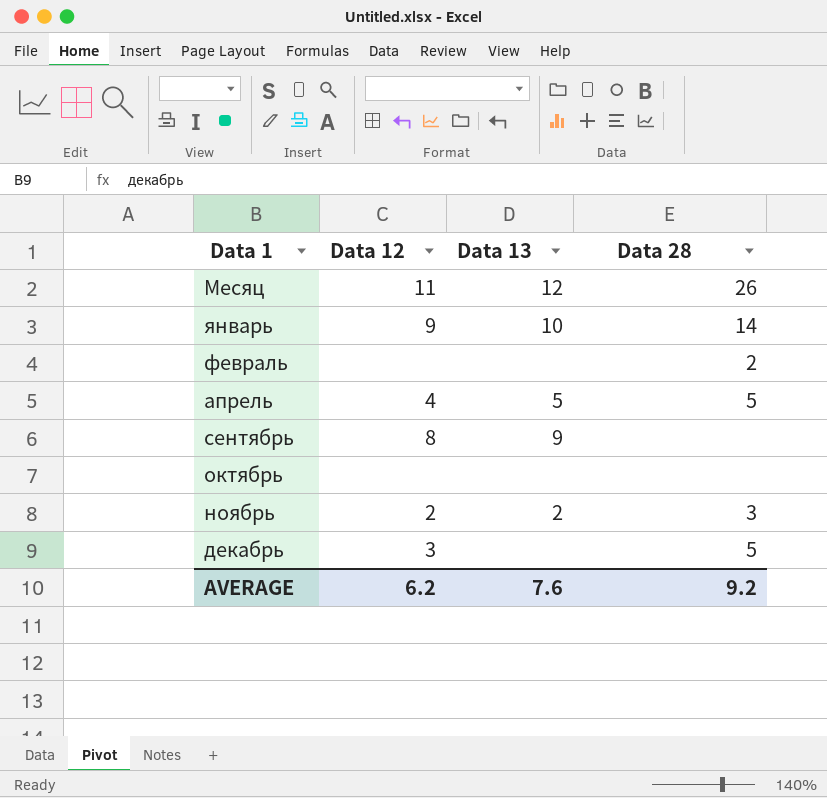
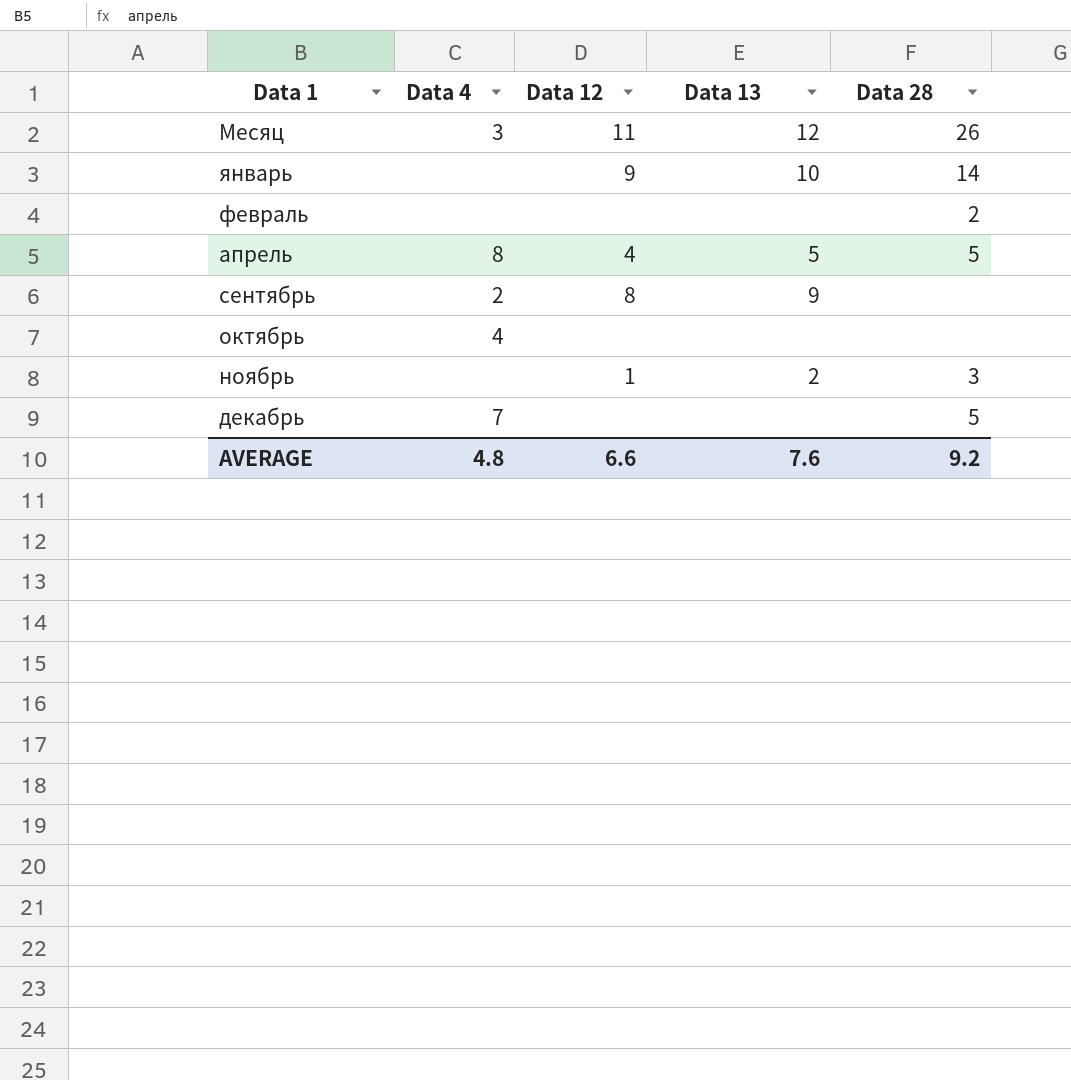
column Data 4 | position: none -> 2
ноябрь | Data 12: 2 -> 1
декабрь | Data 12: 3 -> none
AVERAGE | Data 12: 6.2 -> 6.6

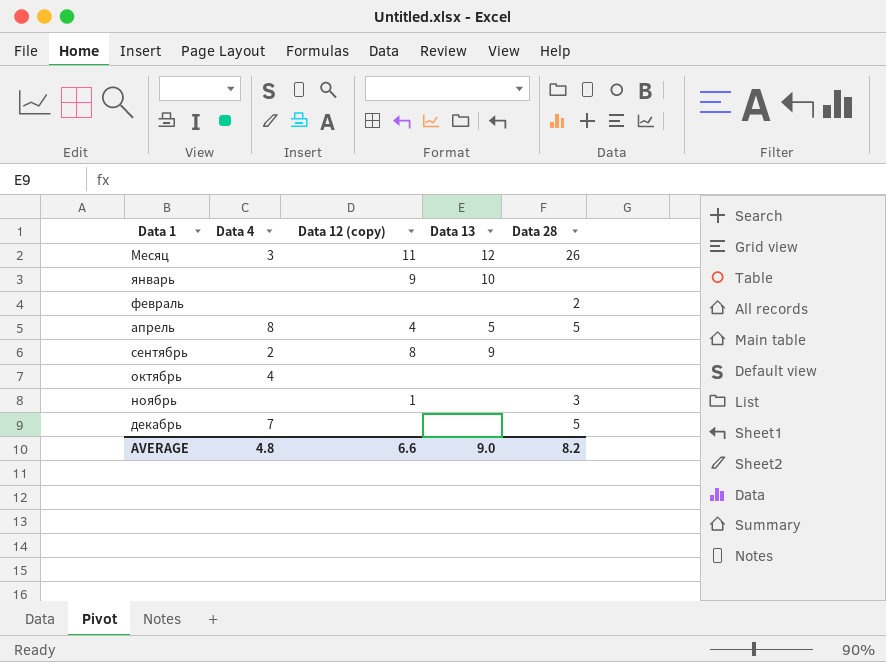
column name: Data 12 -> Data 12 (copy)
январь | Data 28: 14 -> none
ноябрь | Data 13: 2 -> none
AVERAGE | Data 13: 7.6 -> 9.0
AVERAGE | Data 28: 9.2 -> 8.2

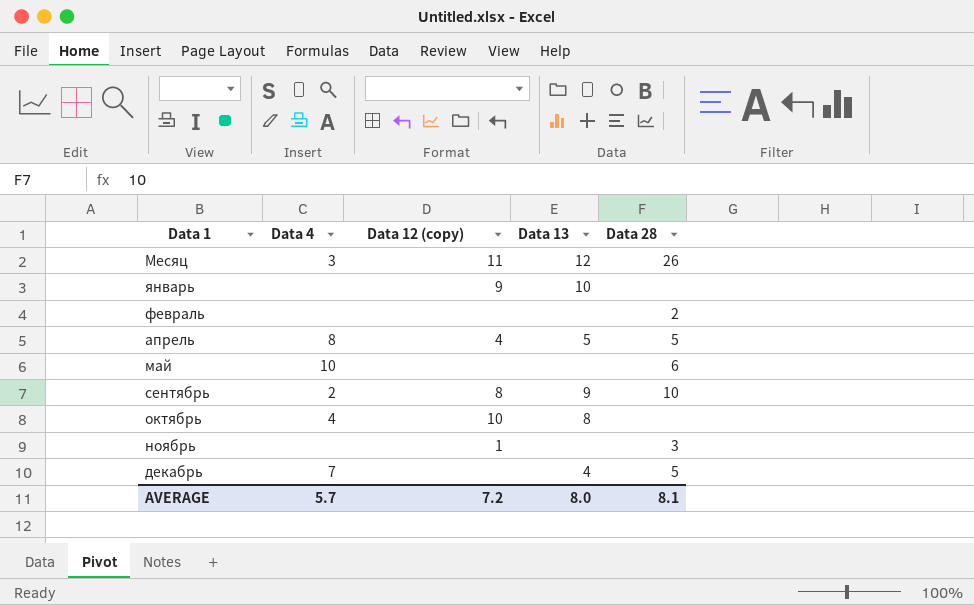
row май: none -> 10 | none | none | 6
сентябрь | Data 28: none -> 10
октябрь | Data 12 (copy): none -> 10
октябрь | Data 13: none -> 8
декабрь | Data 13: none -> 4
AVERAGE | Data 4: 4.8 -> 5.7
AVERAGE | Data 12 (copy): 6.6 -> 7.2
AVERAGE | Data 13: 9.0 -> 8.0
AVERAGE | Data 28: 8.2 -> 8.1

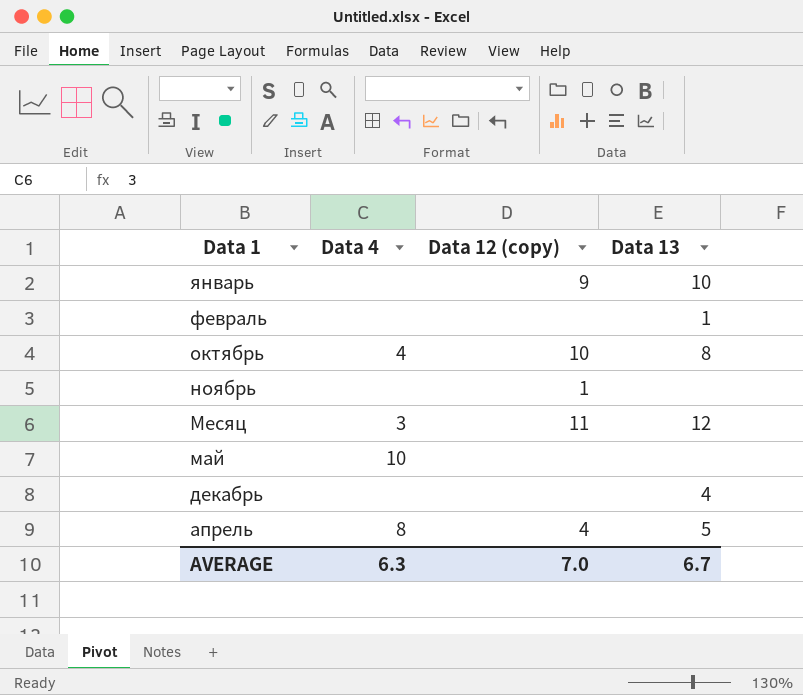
row order: none -> Data 1 descending
column Data 28 | position: 5 -> none
row сентябрь: 2 | 8 | 9 | 10 -> none
февраль | Data 13: none -> 1
декабрь | Data 4: 7 -> none
AVERAGE | Data 4: 5.7 -> 6.3
AVERAGE | Data 12 (copy): 7.2 -> 7.0
AVERAGE | Data 13: 8.0 -> 6.7

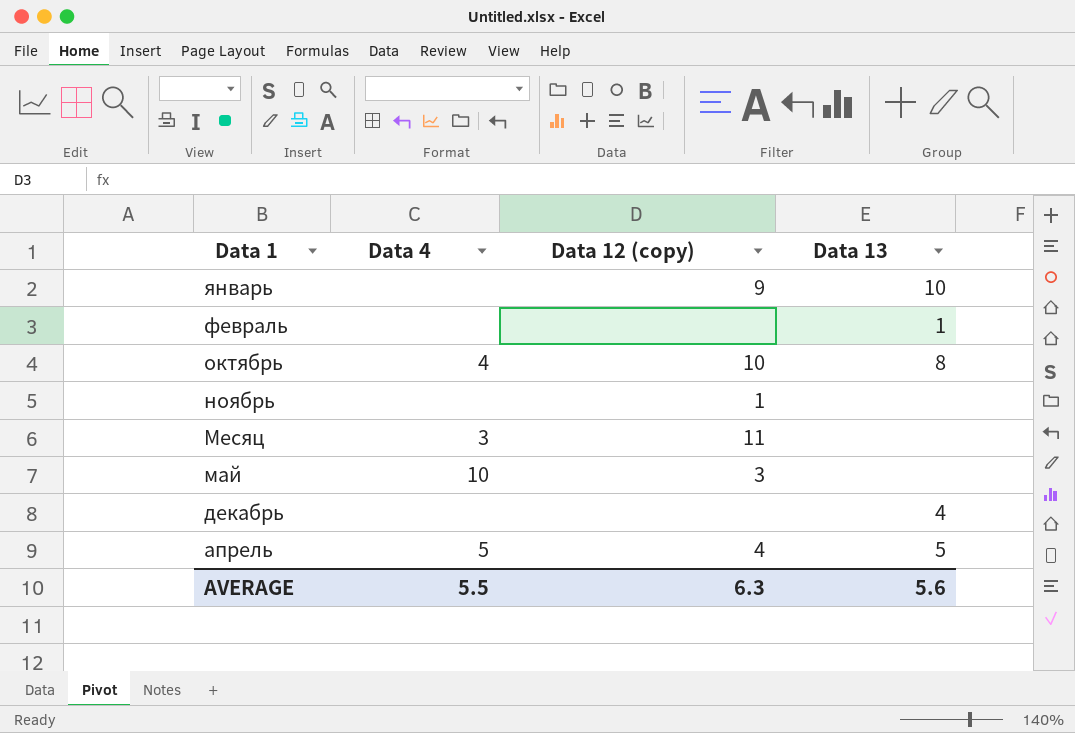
Месяц | Data 13: 12 -> none
май | Data 12 (copy): none -> 3
апрель | Data 4: 8 -> 5
AVERAGE | Data 4: 6.3 -> 5.5
AVERAGE | Data 12 (copy): 7.0 -> 6.3
AVERAGE | Data 13: 6.7 -> 5.6

